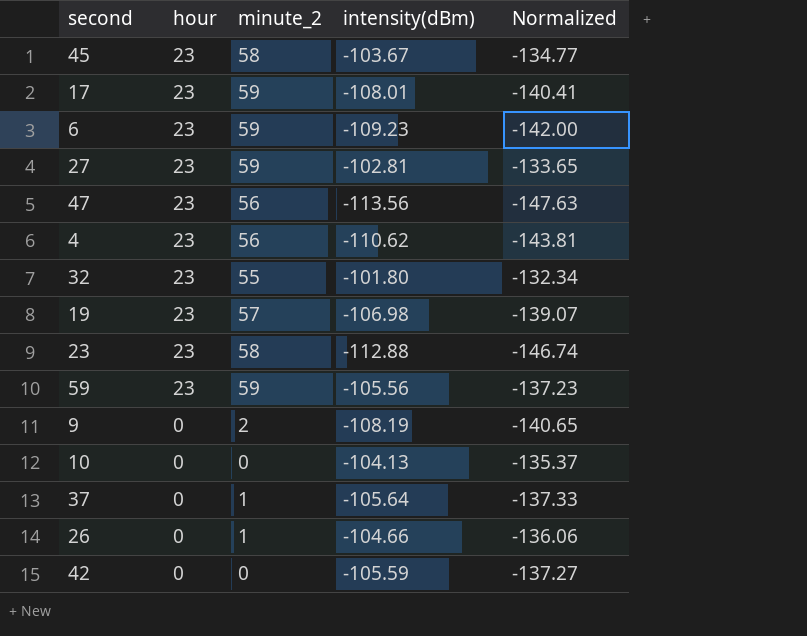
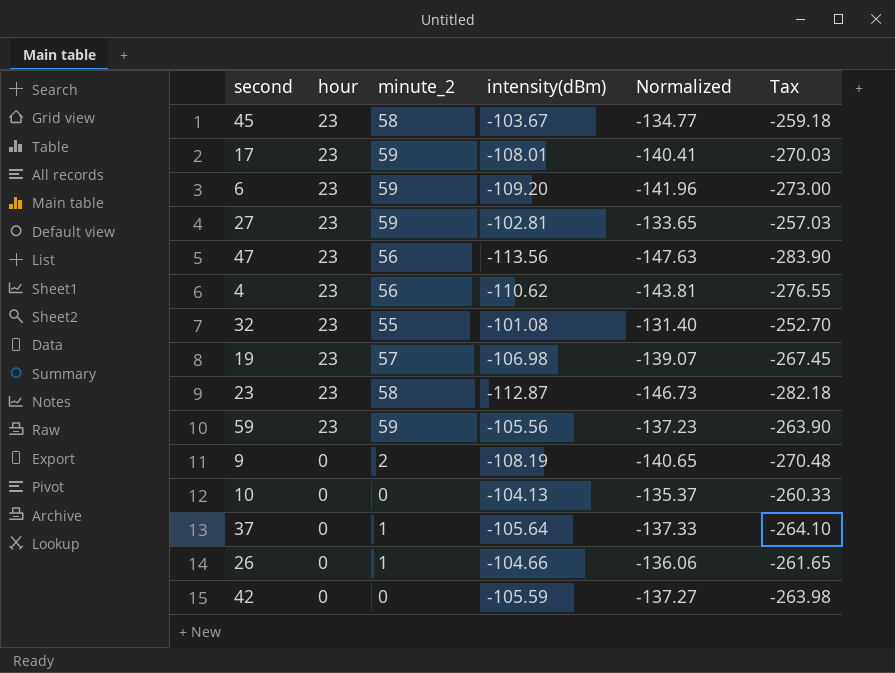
column Tax | formula: none -> [intensity(dBm)] * 2.5
6 | intensity(dBm): -109.23 -> -109.20
6 | Normalized: -142.00 -> -141.96
32 | intensity(dBm): -101.80 -> -101.08
32 | Normalized: -132.34 -> -131.40
23 | intensity(dBm): -112.88 -> -112.87
23 | Normalized: -146.74 -> -146.73

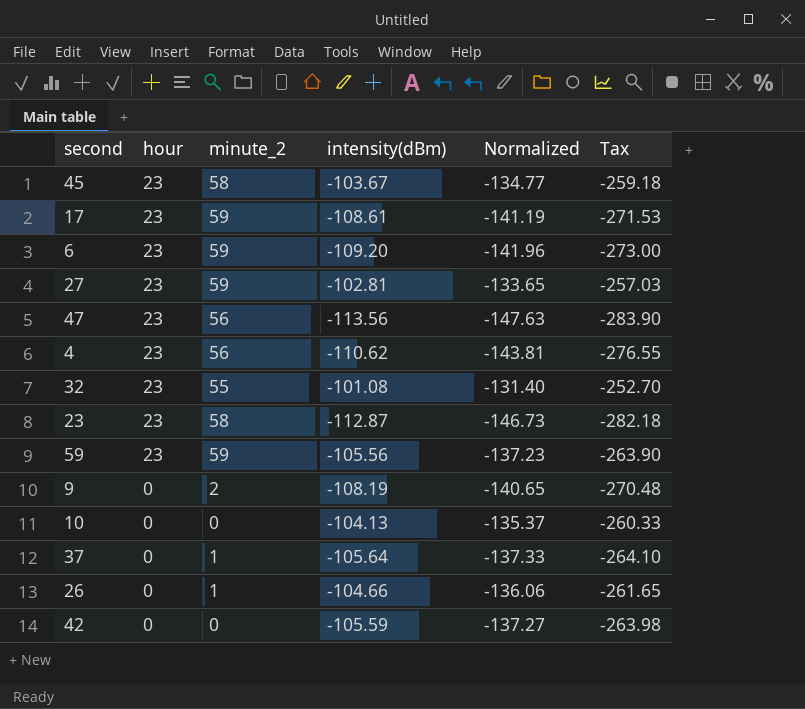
row 19: 23 | 57 | -106.98 | -139.07 | -267.45 -> none
17 | intensity(dBm): -108.01 -> -108.61
17 | Normalized: -140.41 -> -141.19
17 | Tax: -270.03 -> -271.53

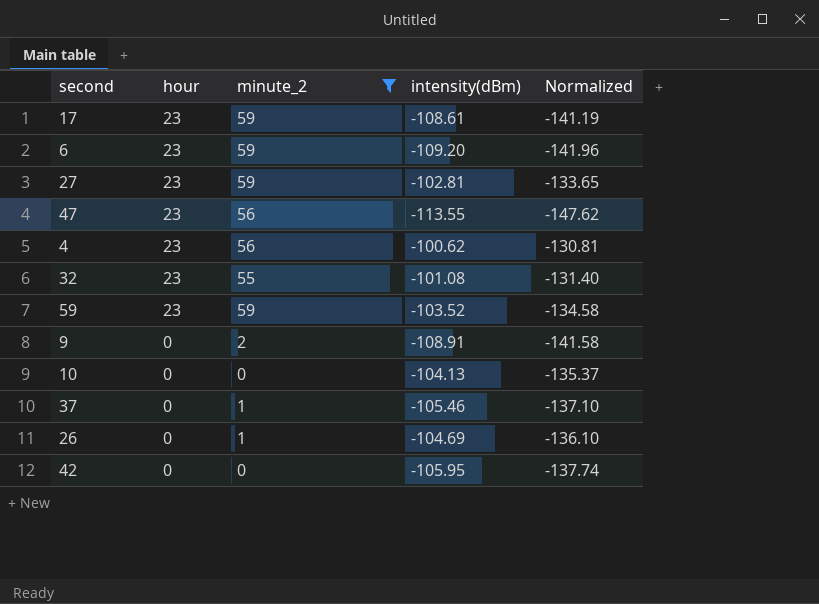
filter: none -> minute_2 != 58
column Tax | formula: [intensity(dBm)] * 2.5 -> none
47 | intensity(dBm): -113.56 -> -113.55
47 | Normalized: -147.63 -> -147.62
4 | intensity(dBm): -110.62 -> -100.62
4 | Normalized: -143.81 -> -130.81
59 | intensity(dBm): -105.56 -> -103.52
59 | Normalized: -137.23 -> -134.58
9 | intensity(dBm): -108.19 -> -108.91
9 | Normalized: -140.65 -> -141.58
37 | intensity(dBm): -105.64 -> -105.46
37 | Normalized: -137.33 -> -137.10
26 | intensity(dBm): -104.66 -> -104.69
26 | Normalized: -136.06 -> -136.10
42 | intensity(dBm): -105.59 -> -105.95
42 | Normalized: -137.27 -> -137.74

